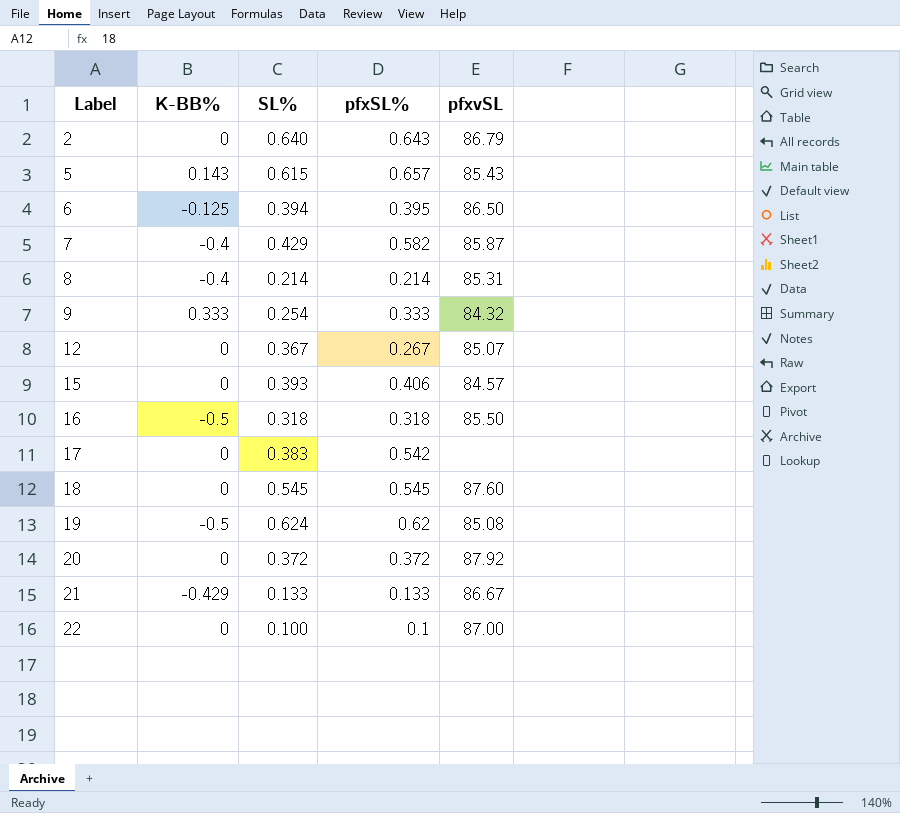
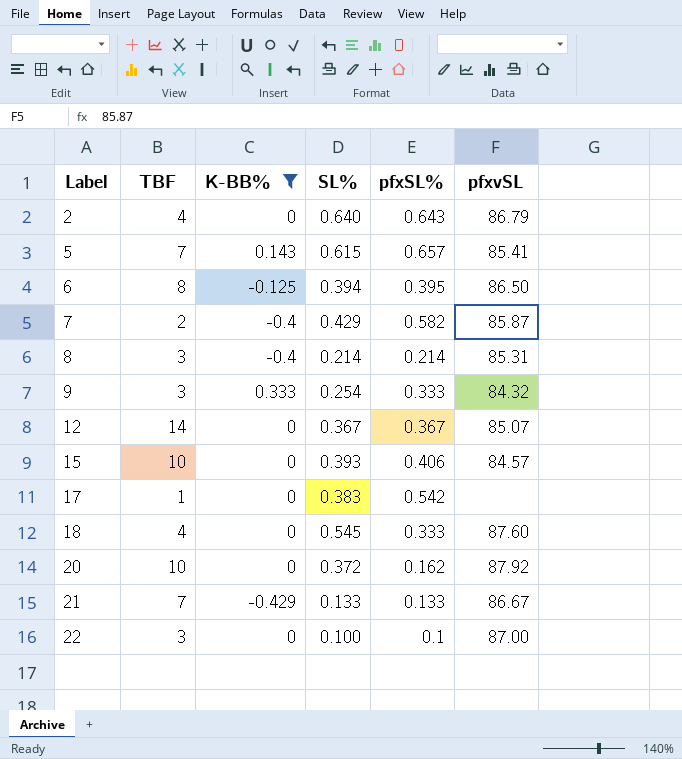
filter: none -> K-BB% != -0.5
column TBF | position: none -> 2
5 | pfxvSL: 85.43 -> 85.41
12 | pfxSL%: 0.267 -> 0.367
18 | pfxSL%: 0.545 -> 0.333
20 | pfxSL%: 0.372 -> 0.162

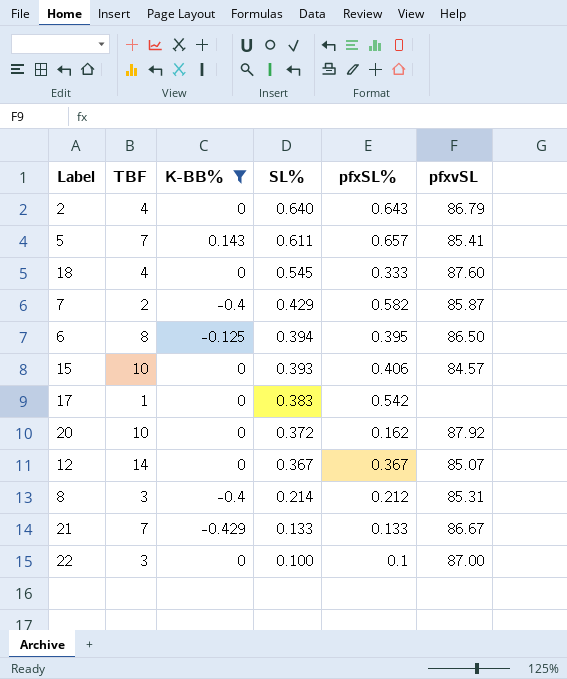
row order: Label ascending -> SL% descending
row 9: 3 | 0.333 | 0.254 | 0.333 | 84.32 -> none
5 | SL%: 0.615 -> 0.611
8 | pfxSL%: 0.214 -> 0.212

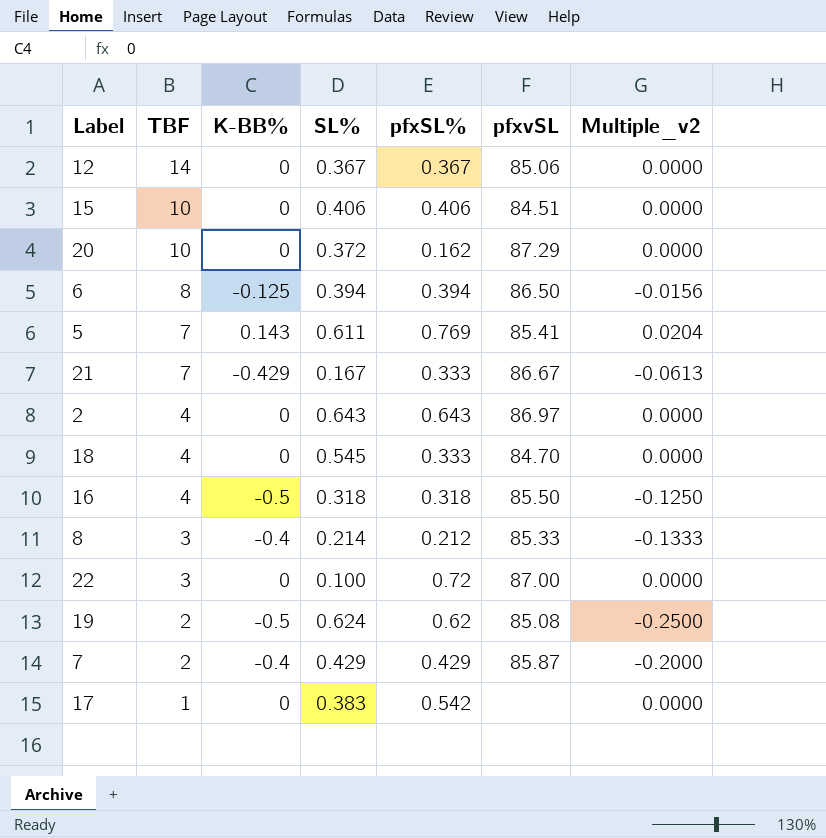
filter: K-BB% != -0.5 -> none
row order: SL% descending -> TBF descending
column Multiple_v2 | formula: none -> [K-BB%] / [TBF]
12 | pfxvSL: 85.07 -> 85.06
15 | SL%: 0.393 -> 0.406
15 | pfxvSL: 84.57 -> 84.51
20 | pfxvSL: 87.92 -> 87.29
6 | pfxSL%: 0.395 -> 0.394
5 | pfxSL%: 0.657 -> 0.769
21 | SL%: 0.133 -> 0.167
21 | pfxSL%: 0.133 -> 0.333
2 | SL%: 0.640 -> 0.643
2 | pfxvSL: 86.79 -> 86.97
18 | pfxvSL: 87.60 -> 84.70
8 | pfxvSL: 85.31 -> 85.33
22 | pfxSL%: 0.1 -> 0.72
7 | pfxSL%: 0.582 -> 0.429

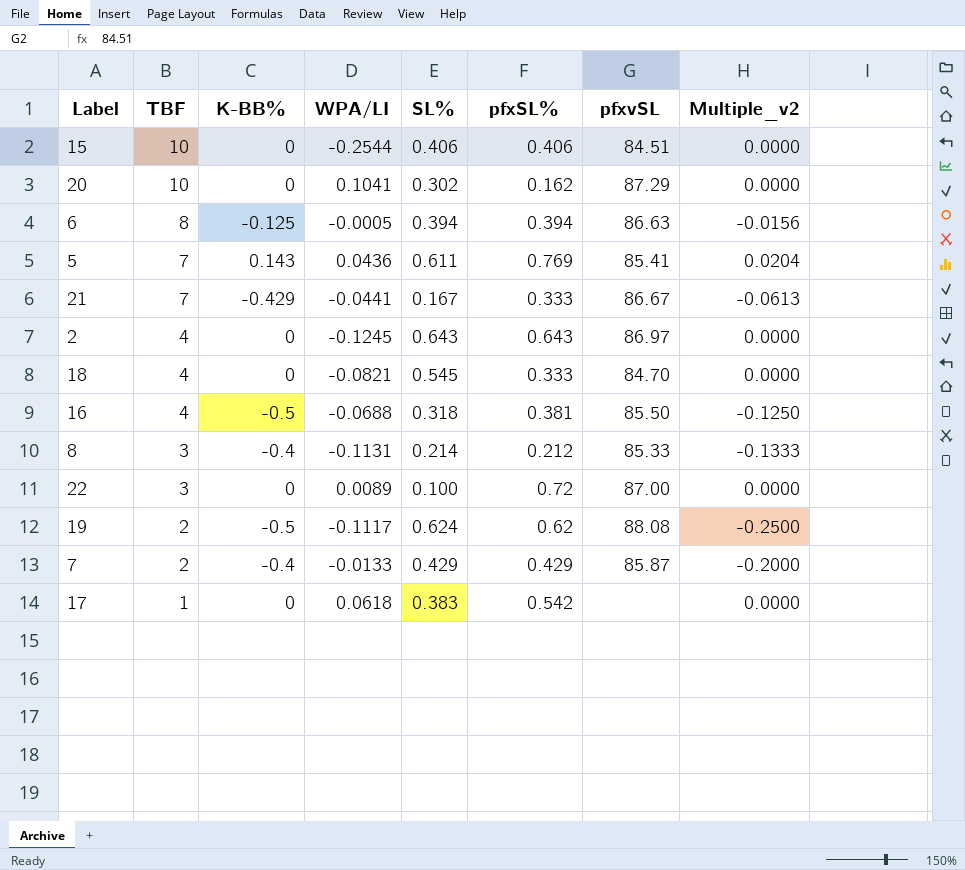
column WPA/LI | position: none -> 4
row 12: 14 | 0 | 0.367 | 0.367 | 85.06 | 0.0000 -> none
20 | SL%: 0.372 -> 0.302
6 | pfxvSL: 86.50 -> 86.63
16 | pfxSL%: 0.318 -> 0.381
19 | pfxvSL: 85.08 -> 88.08

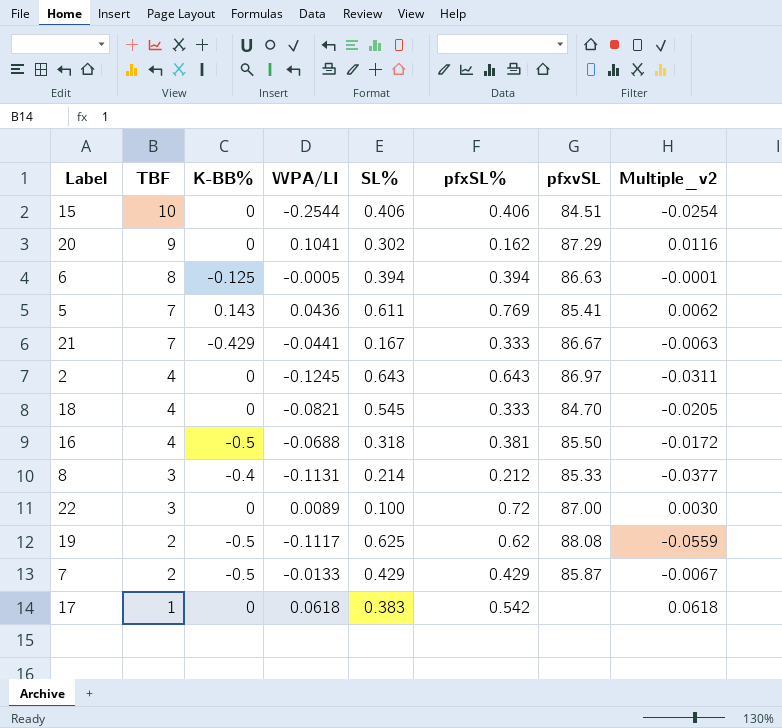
column Multiple_v2 | formula: [K-BB%] / [TBF] -> [WPA/LI] / [TBF]
20 | TBF: 10 -> 9
19 | SL%: 0.624 -> 0.625
7 | K-BB%: -0.4 -> -0.5

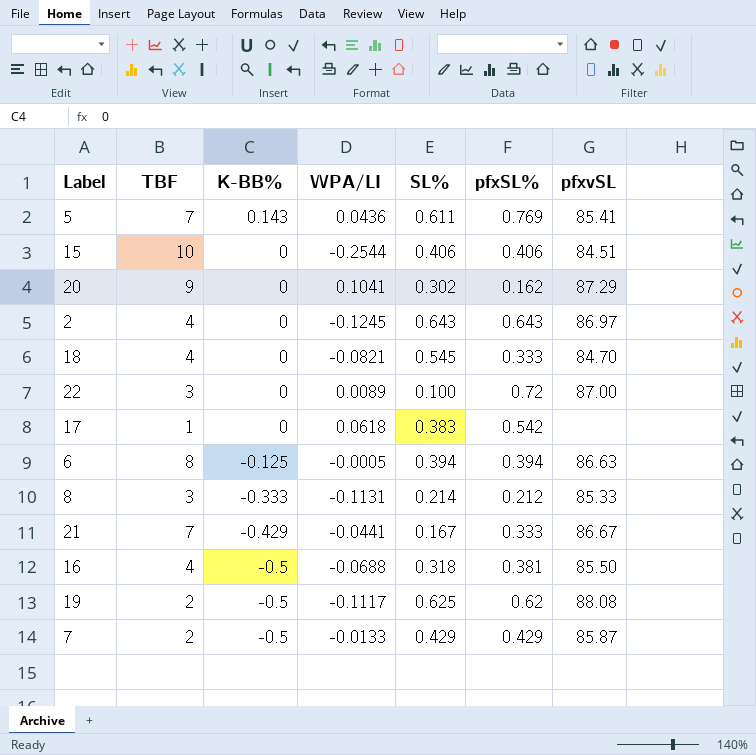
row order: TBF descending -> K-BB% descending
column Multiple_v2 | formula: [WPA/LI] / [TBF] -> none
8 | K-BB%: -0.4 -> -0.333

